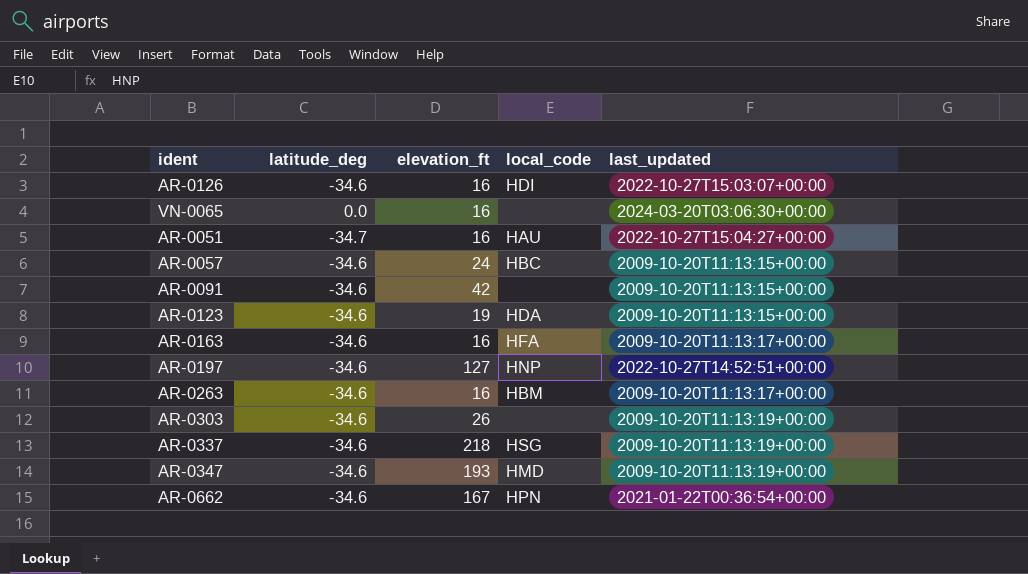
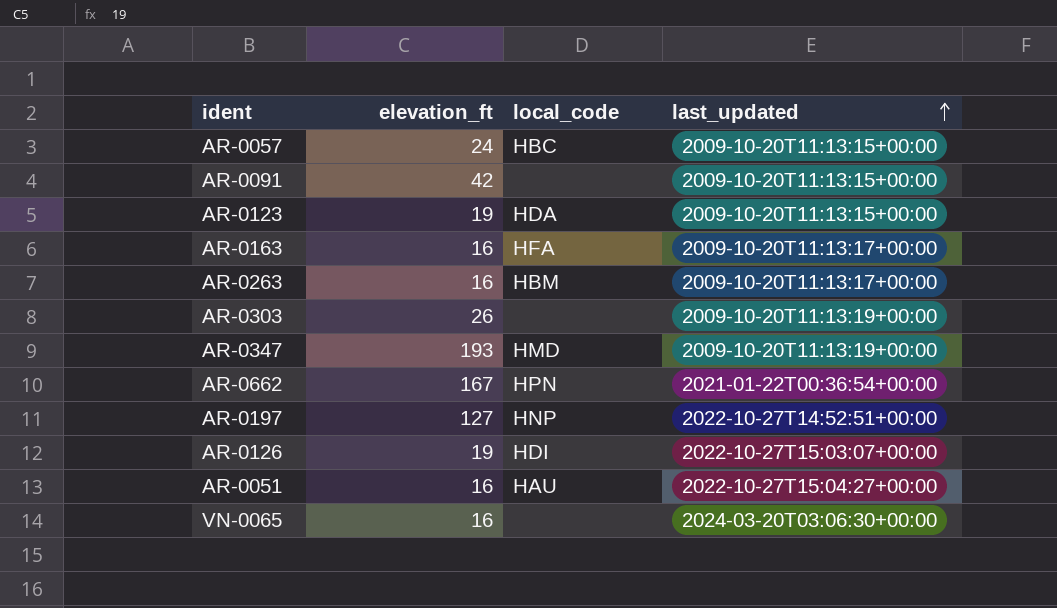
row order: none -> last_updated ascending
column latitude_deg | position: 2 -> none
row AR-0337: -34.6 | 218 | HSG | 2009-10-20T11:13:19+00:00 -> none
AR-0126 | elevation_ft: 16 -> 19

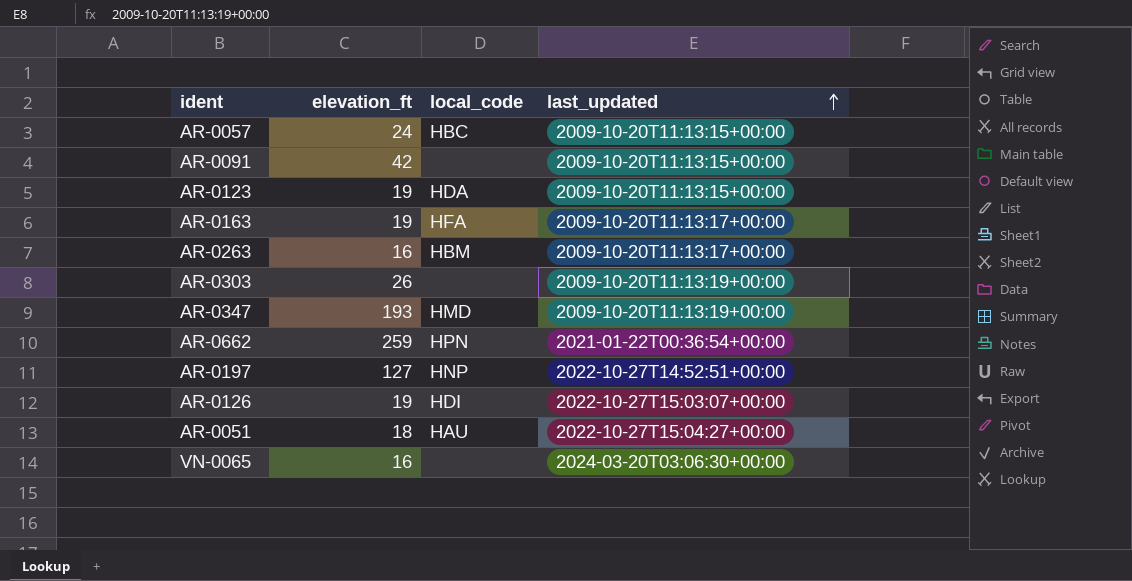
AR-0163 | elevation_ft: 16 -> 19
AR-0662 | elevation_ft: 167 -> 259
AR-0051 | elevation_ft: 16 -> 18

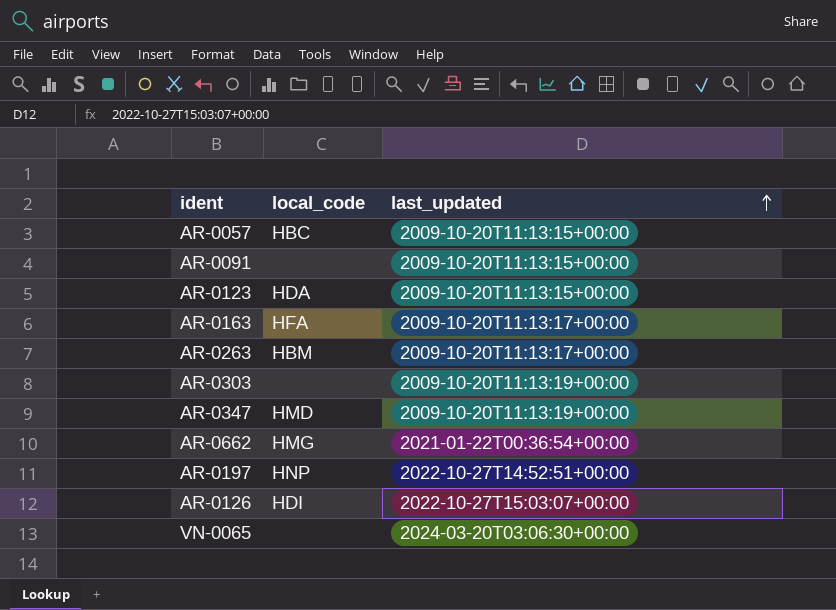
column elevation_ft | position: 2 -> none
row AR-0051: 18 | HAU | 2022-10-27T15:04:27+00:00 -> none
AR-0662 | local_code: HPN -> HMG

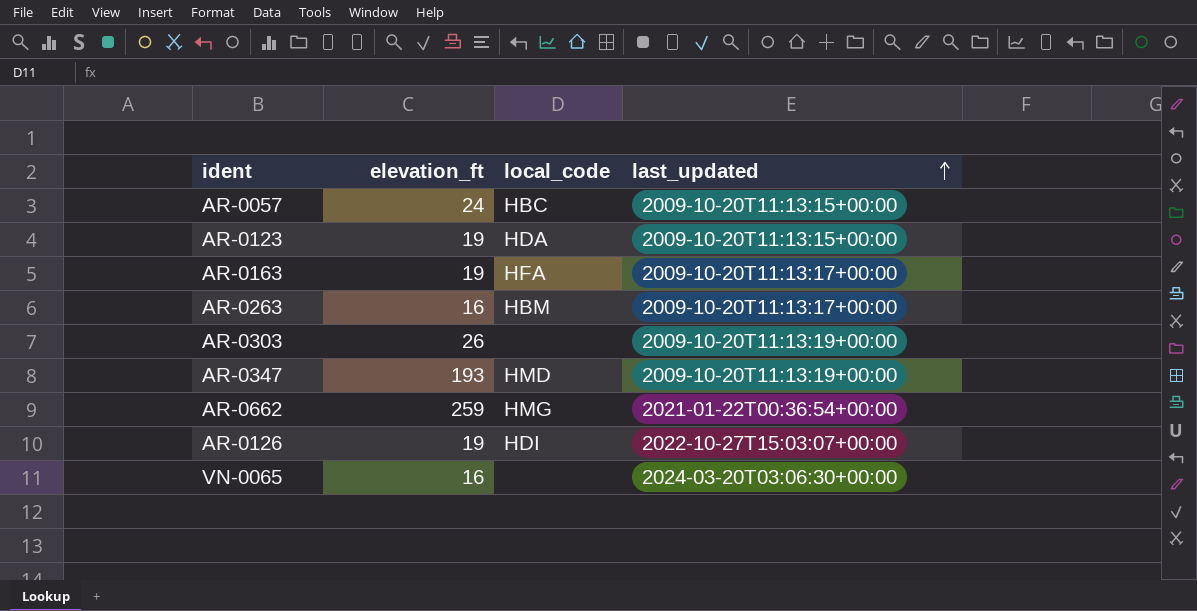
column elevation_ft | position: none -> 2
row AR-0091: none | 2009-10-20T11:13:15+00:00 -> none
row AR-0197: HNP | 2022-10-27T14:52:51+00:00 -> none

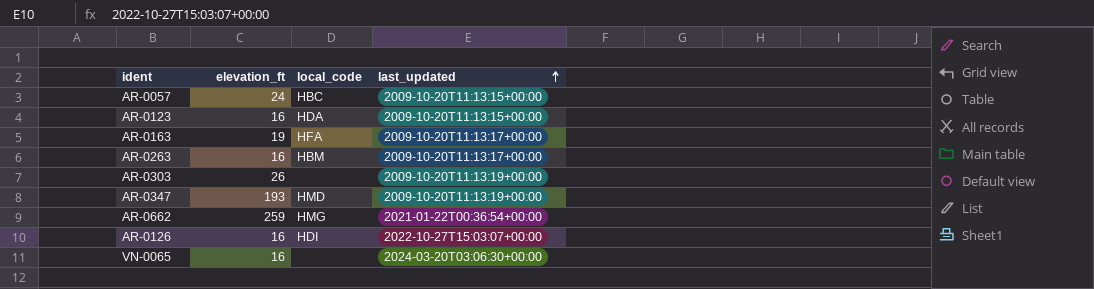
AR-0123 | elevation_ft: 19 -> 16
AR-0126 | elevation_ft: 19 -> 16

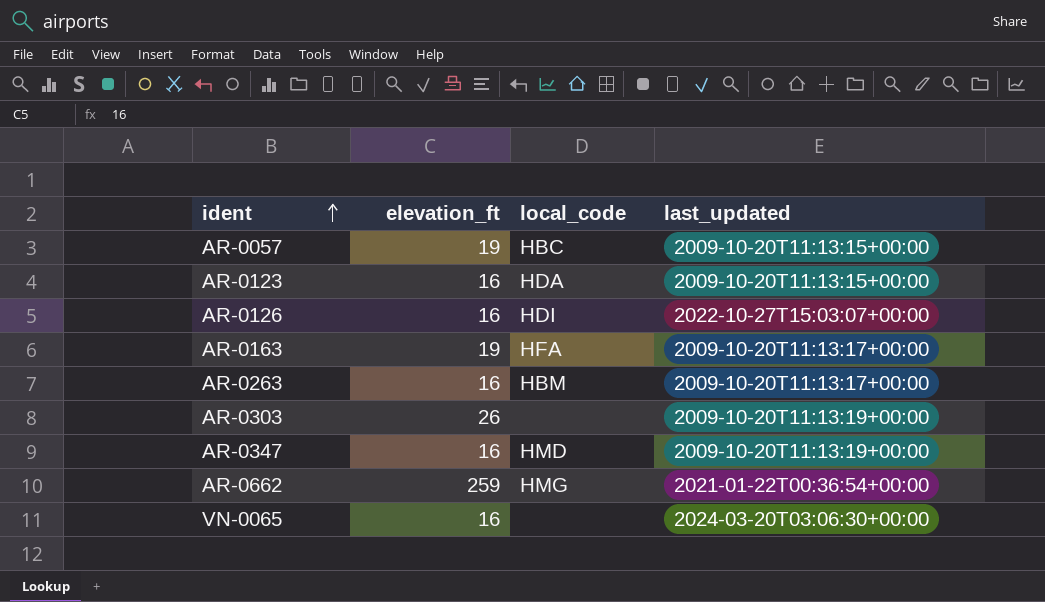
row order: last_updated ascending -> ident ascending
AR-0057 | elevation_ft: 24 -> 19
AR-0347 | elevation_ft: 193 -> 16

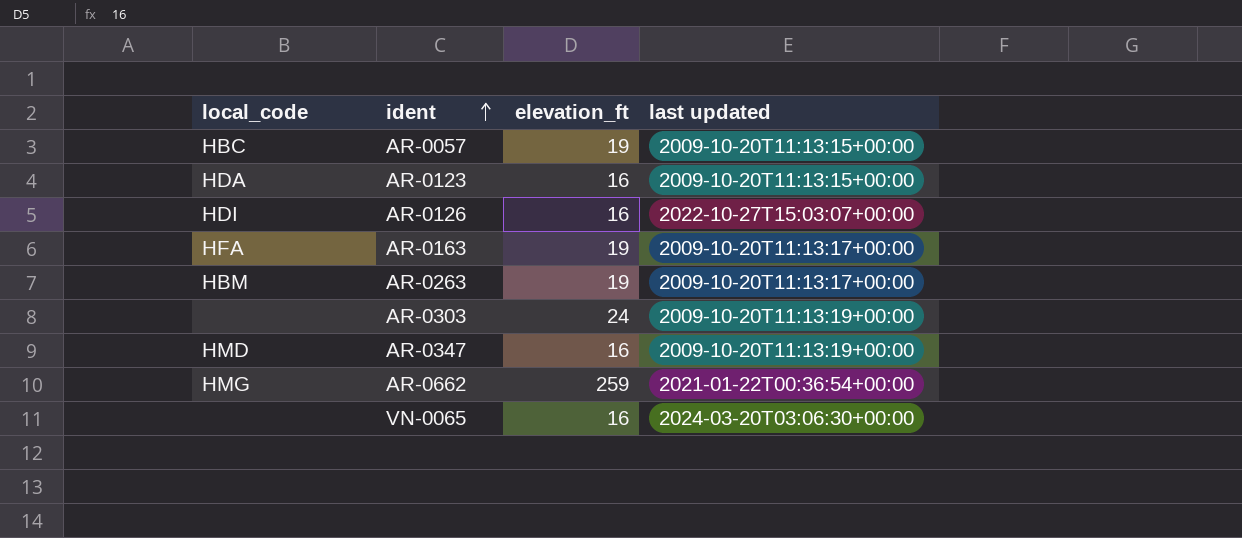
column local_code | position: 3 -> 1
column name: last_updated -> last updated
AR-0263 | elevation_ft: 16 -> 19
AR-0303 | elevation_ft: 26 -> 24

